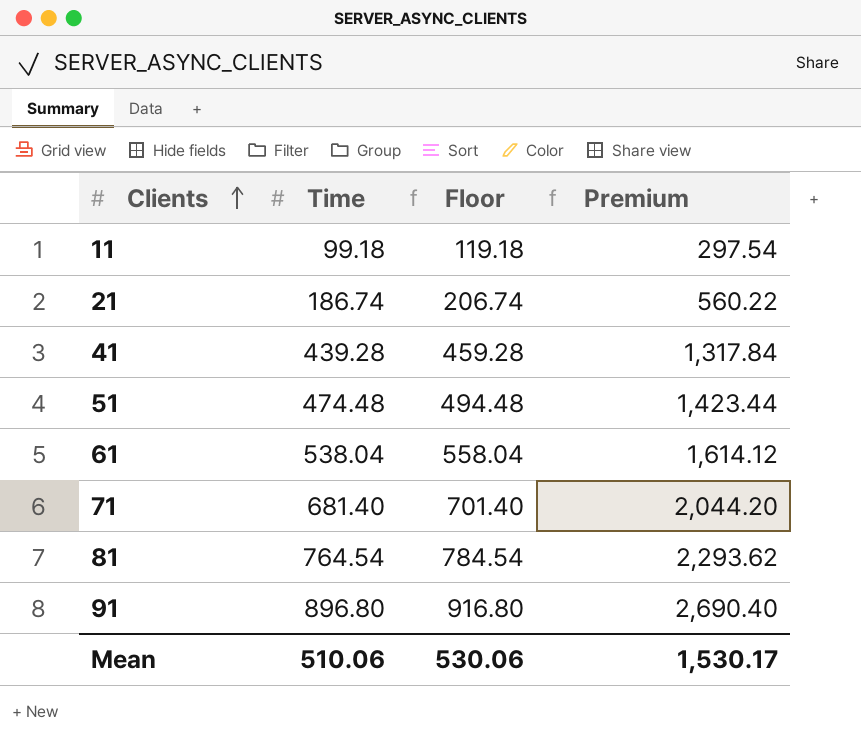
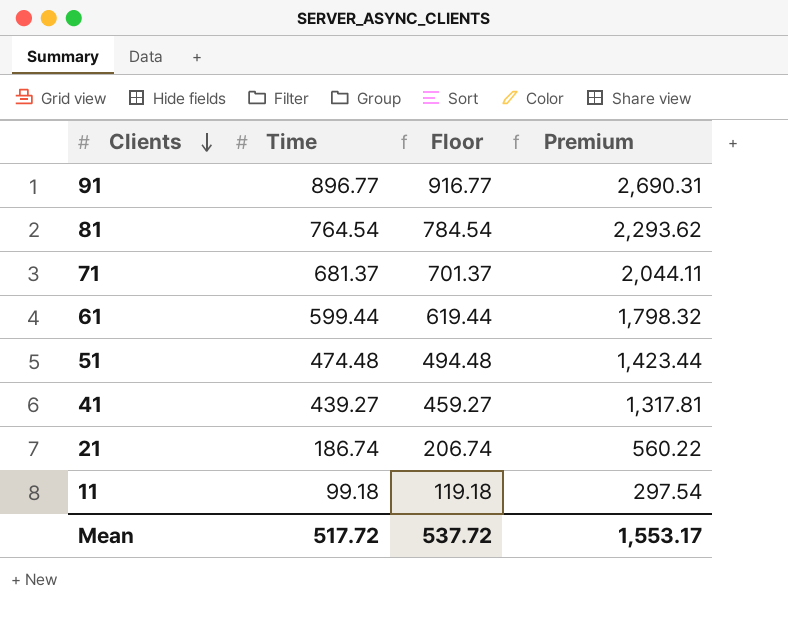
row order: Clients ascending -> Clients descending
91 | Time: 896.80 -> 896.77
91 | Floor: 916.80 -> 916.77
91 | Premium: 2,690.40 -> 2,690.31
71 | Time: 681.40 -> 681.37
71 | Floor: 701.40 -> 701.37
71 | Premium: 2,044.20 -> 2,044.11
61 | Time: 538.04 -> 599.44
61 | Floor: 558.04 -> 619.44
61 | Premium: 1,614.12 -> 1,798.32
41 | Time: 439.28 -> 439.27
41 | Floor: 459.28 -> 459.27
41 | Premium: 1,317.84 -> 1,317.81
Mean | Time: 510.06 -> 517.72
Mean | Floor: 530.06 -> 537.72
Mean | Premium: 1,530.17 -> 1,553.17

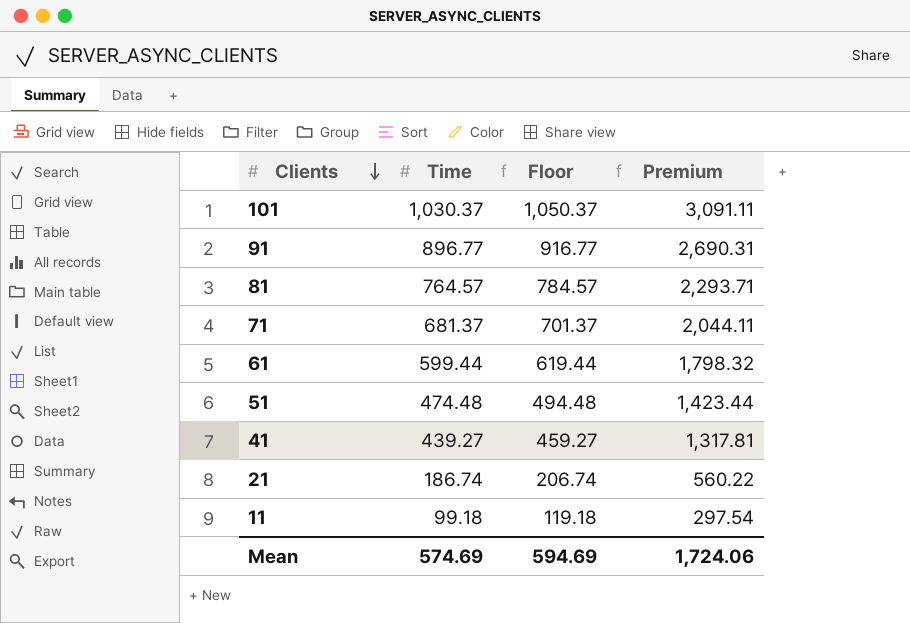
row 101: none -> 1,030.37 | 1,050.37 | 3,091.11
81 | Time: 764.54 -> 764.57
81 | Floor: 784.54 -> 784.57
81 | Premium: 2,293.62 -> 2,293.71
Mean | Time: 517.72 -> 574.69
Mean | Floor: 537.72 -> 594.69
Mean | Premium: 1,553.17 -> 1,724.06

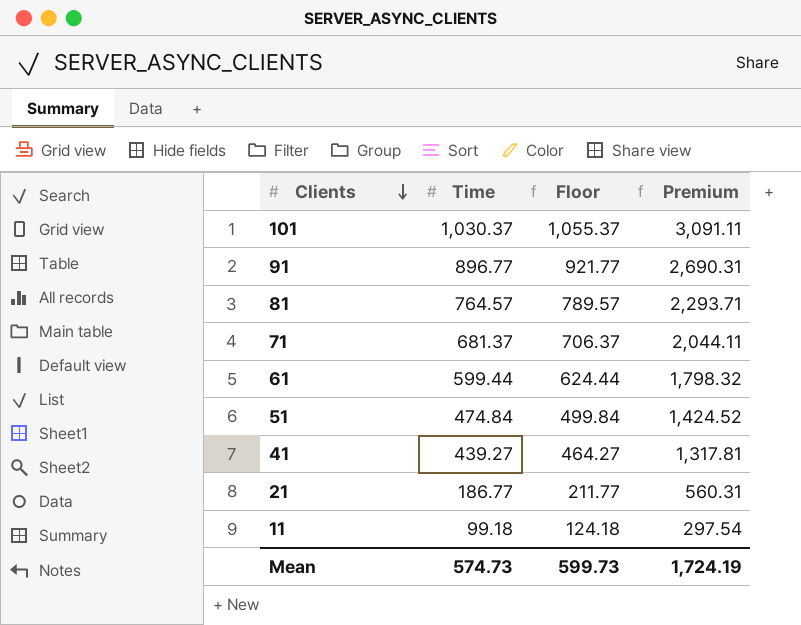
column Floor | formula: [Time] + 20 -> [Time] + 25
51 | Time: 474.48 -> 474.84
51 | Premium: 1,423.44 -> 1,424.52
21 | Time: 186.74 -> 186.77
21 | Premium: 560.22 -> 560.31
Mean | Time: 574.69 -> 574.73
Mean | Floor: 594.69 -> 599.73
Mean | Premium: 1,724.06 -> 1,724.19

